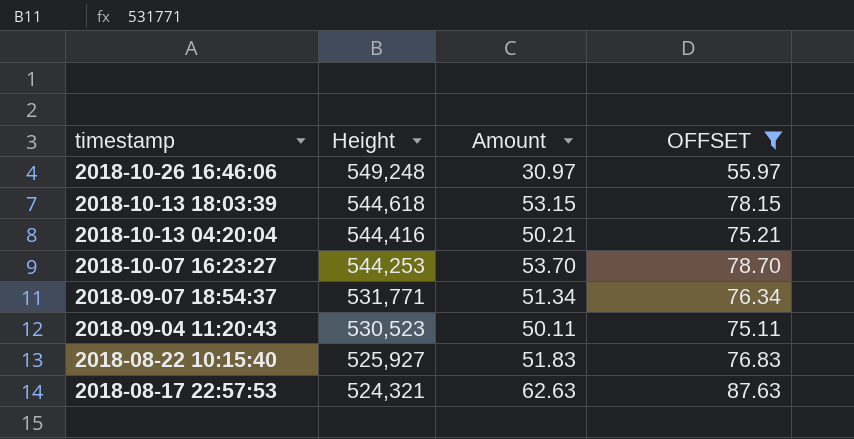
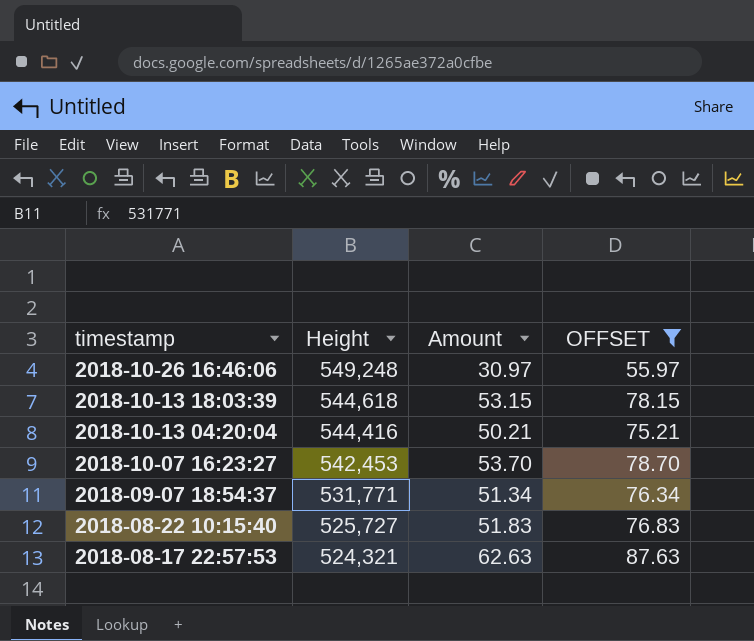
row 2018-09-04 11:20:43: 530,523 | 50.11 | 75.11 -> none
2018-10-07 16:23:27 | Height: 544,253 -> 542,453
2018-08-22 10:15:40 | Height: 525,927 -> 525,727

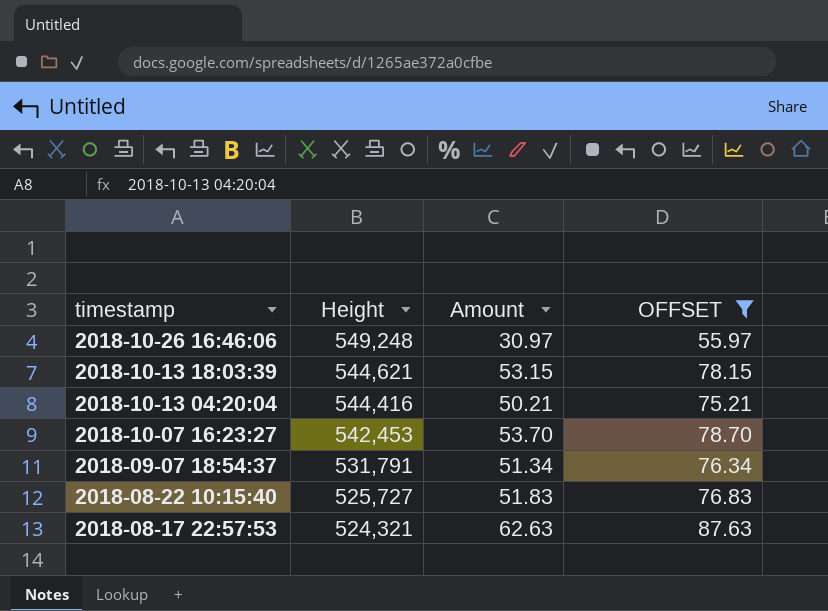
2018-10-13 18:03:39 | Height: 544,618 -> 544,621
2018-09-07 18:54:37 | Height: 531,771 -> 531,791

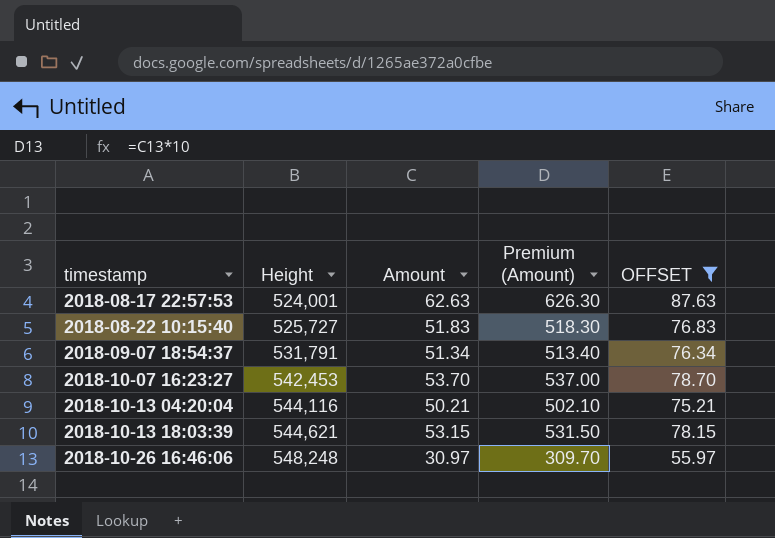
row order: timestamp descending -> timestamp ascending
column Premium (Amount) | formula: none -> [Amount] * 10
2018-08-17 22:57:53 | Height: 524,321 -> 524,001
2018-10-13 04:20:04 | Height: 544,416 -> 544,116
2018-10-26 16:46:06 | Height: 549,248 -> 548,248

